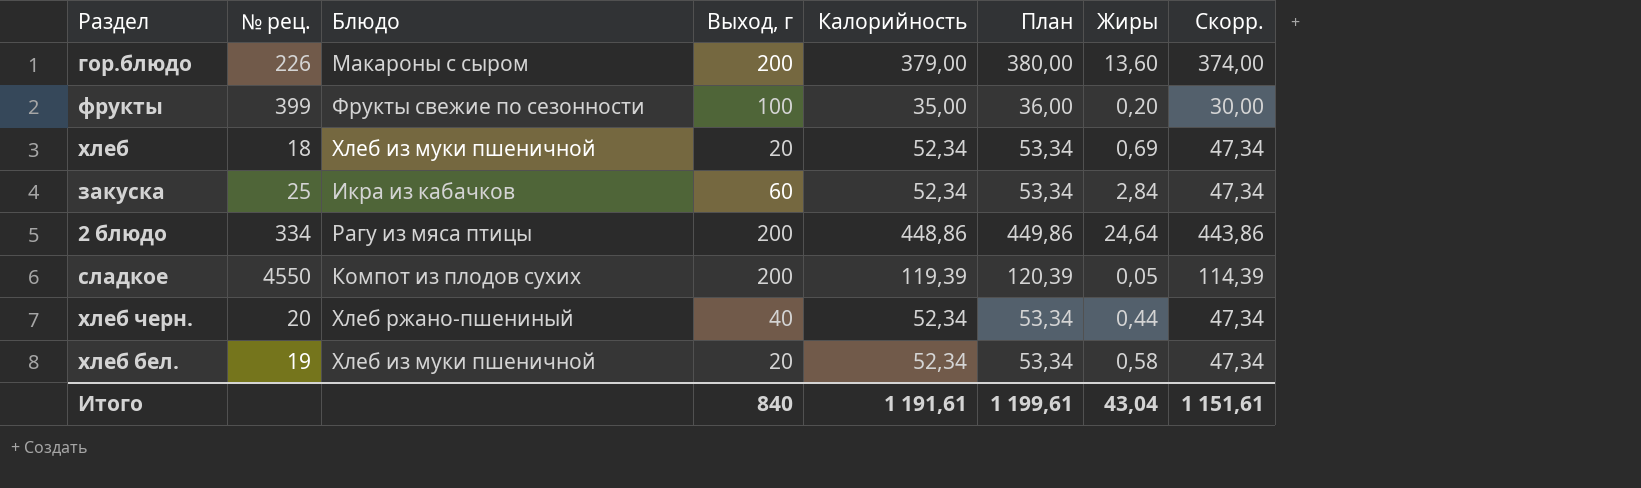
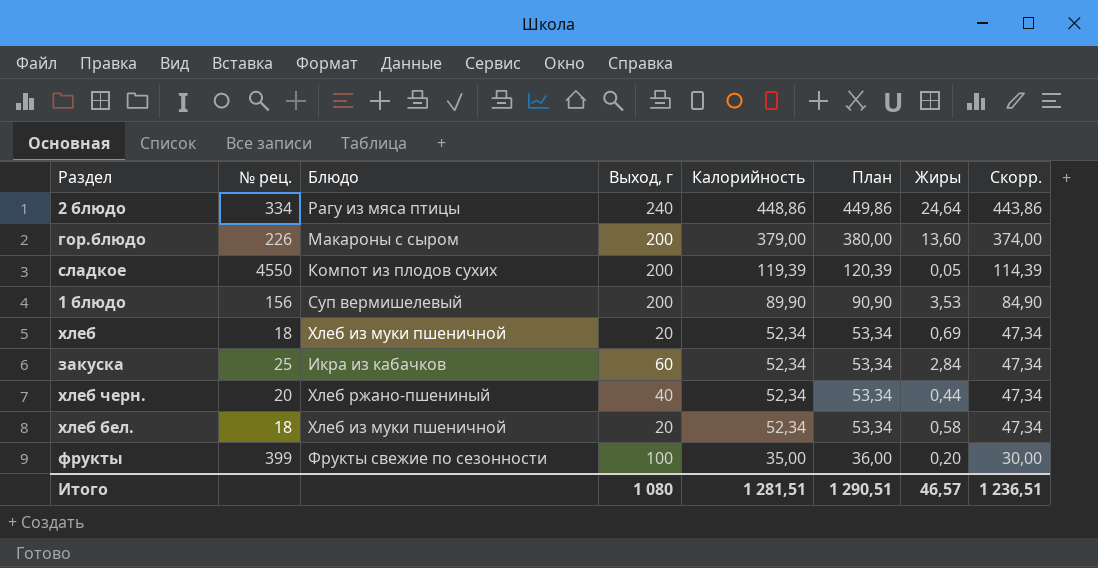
row order: none -> Калорийность descending
2 блюдо | Выход, г: 200 -> 240
row 1 блюдо: none -> 156 | Суп вермишелевый | 200 | 89,90 | 90,90 | 3,53 | 84,90
хлеб бел. | № рец.: 19 -> 18
Итого | Выход, г: 840 -> 1 080
Итого | Калорийность: 1 191,61 -> 1 281,51
Итого | План: 1 199,61 -> 1 290,51
Итого | Жиры: 43,04 -> 46,57
Итого | Скорр.: 1 151,61 -> 1 236,51

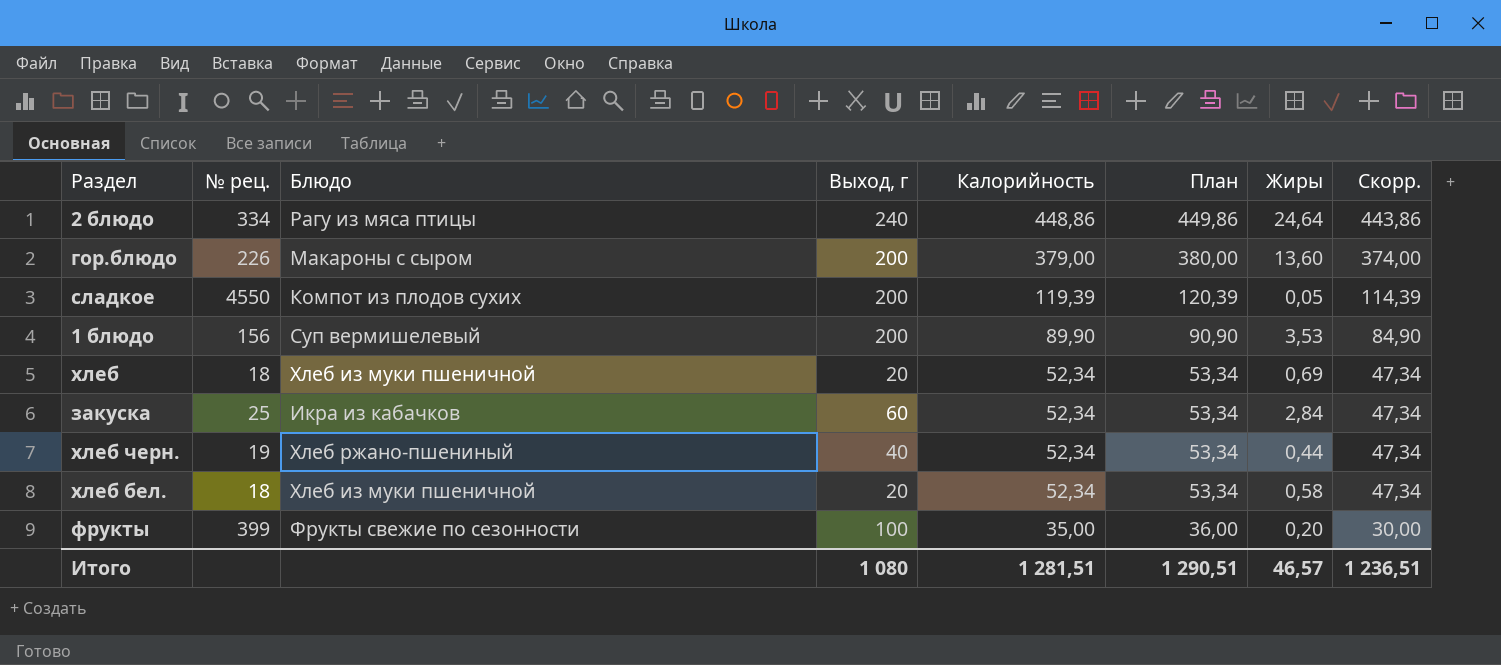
хлеб черн. | № рец.: 20 -> 19

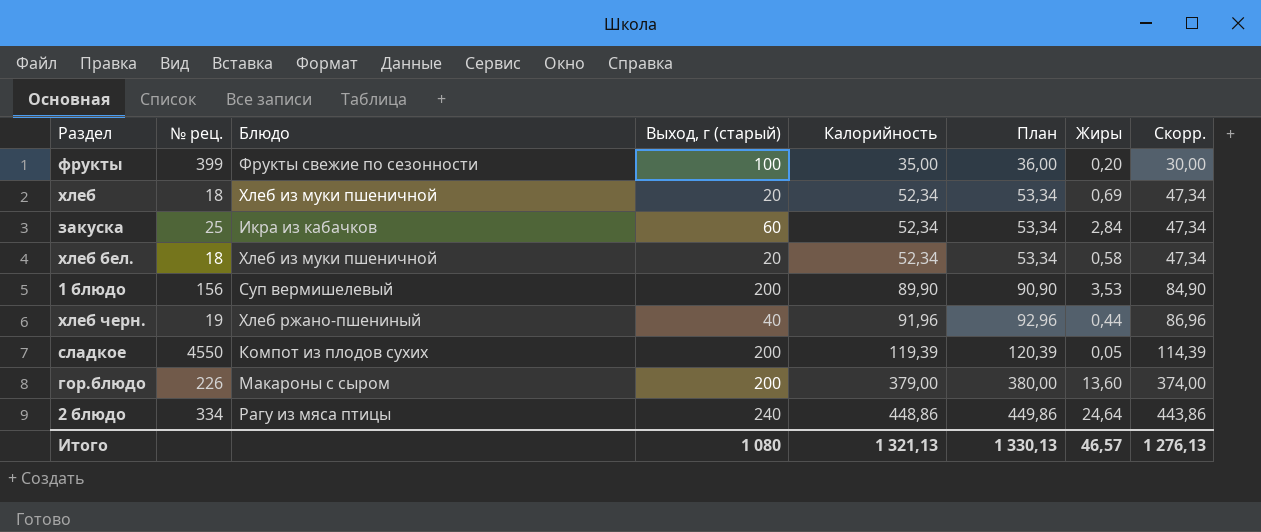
row order: Калорийность descending -> Калорийность ascending
column name: Выход, г -> Выход, г (старый)
хлеб черн. | Калорийность: 52,34 -> 91,96
хлеб черн. | План: 53,34 -> 92,96
хлеб черн. | Скорр.: 47,34 -> 86,96
Итого | Калорийность: 1 281,51 -> 1 321,13
Итого | План: 1 290,51 -> 1 330,13
Итого | Скорр.: 1 236,51 -> 1 276,13

